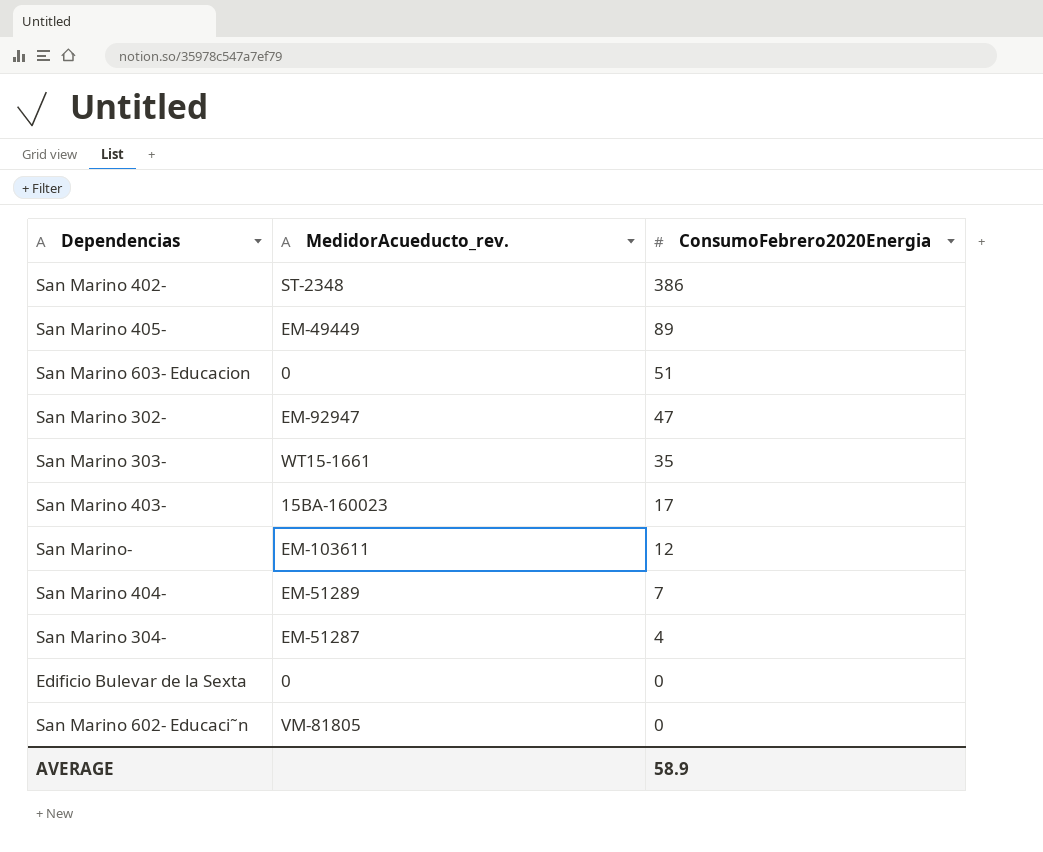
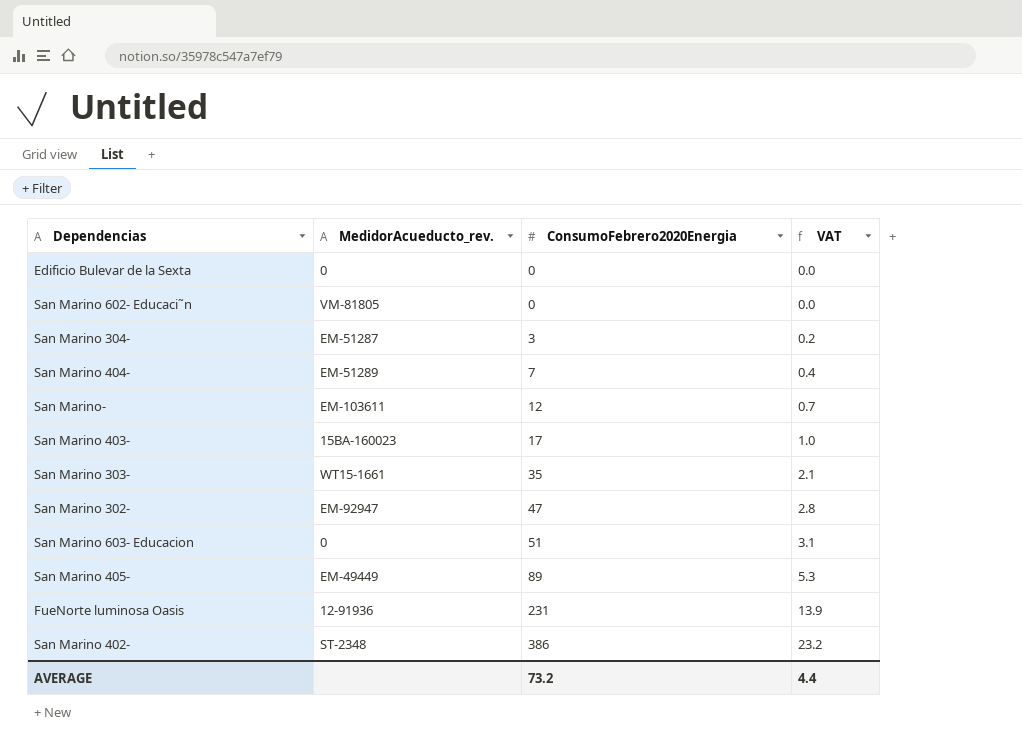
row order: ConsumoFebrero2020Energia descending -> ConsumoFebrero2020Energia ascending
column VAT | formula: none -> [ConsumoFebrero2020Energia] * 0.06
San Marino 304- | ConsumoFebrero2020Energia: 4 -> 3
row FueNorte luminosa Oasis: none -> 12-91936 | 231 | 13.9
AVERAGE | ConsumoFebrero2020Energia: 58.9 -> 73.2

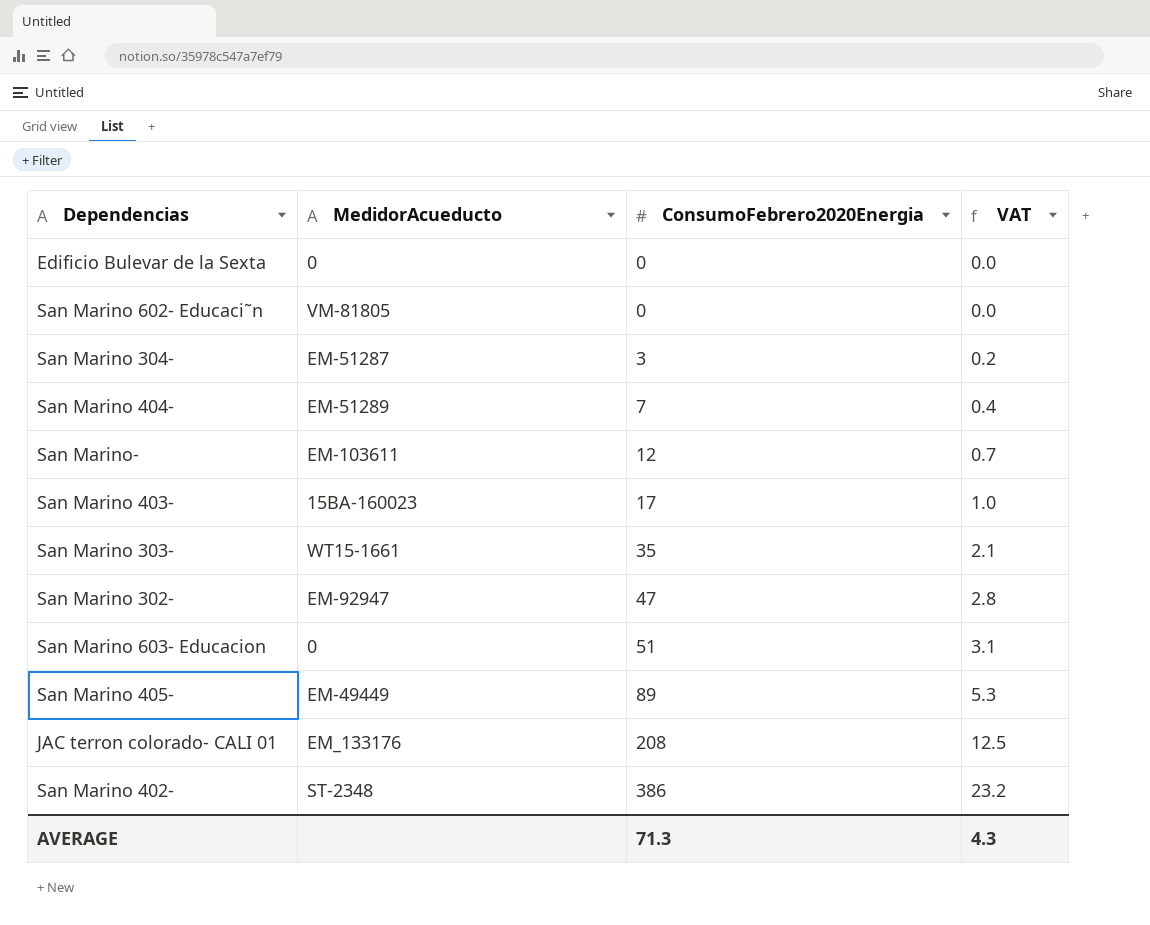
column name: MedidorAcueducto_rev. -> MedidorAcueducto
row FueNorte luminosa Oasis: 12-91936 | 231 | 13.9 -> none
row JAC terron colorado- CALI 01: none -> EM_133176 | 208 | 12.5
AVERAGE | ConsumoFebrero2020Energia: 73.2 -> 71.3
AVERAGE | VAT: 4.4 -> 4.3

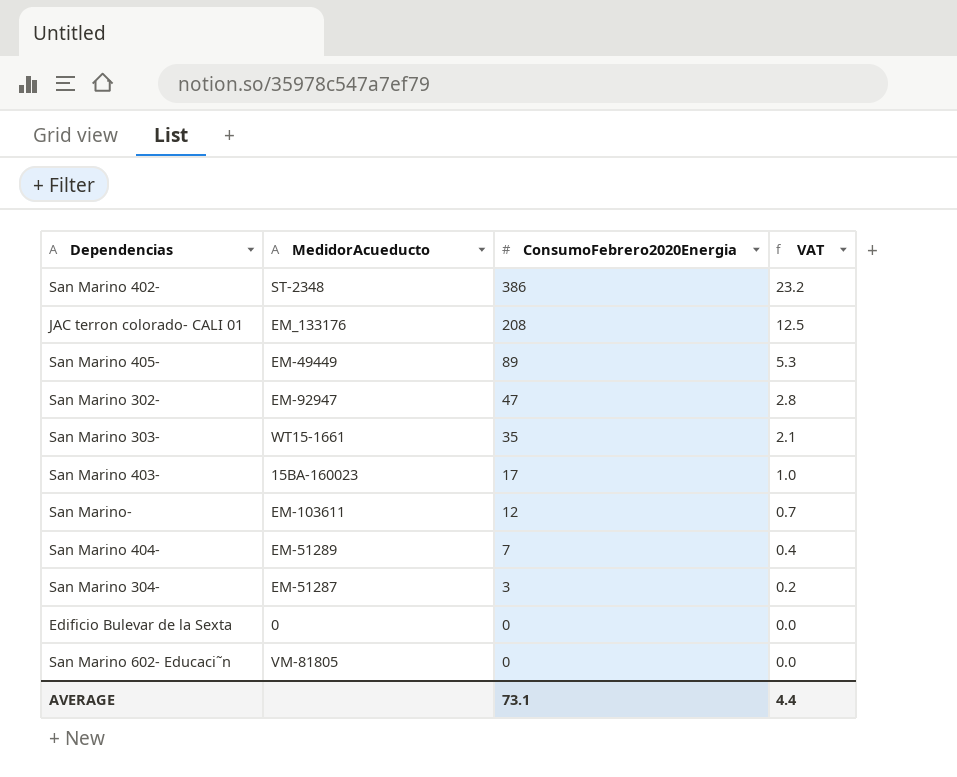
row order: ConsumoFebrero2020Energia ascending -> ConsumoFebrero2020Energia descending
row San Marino 603- Educacion: 0 | 51 | 3.1 -> none
AVERAGE | ConsumoFebrero2020Energia: 71.3 -> 73.1
AVERAGE | VAT: 4.3 -> 4.4

